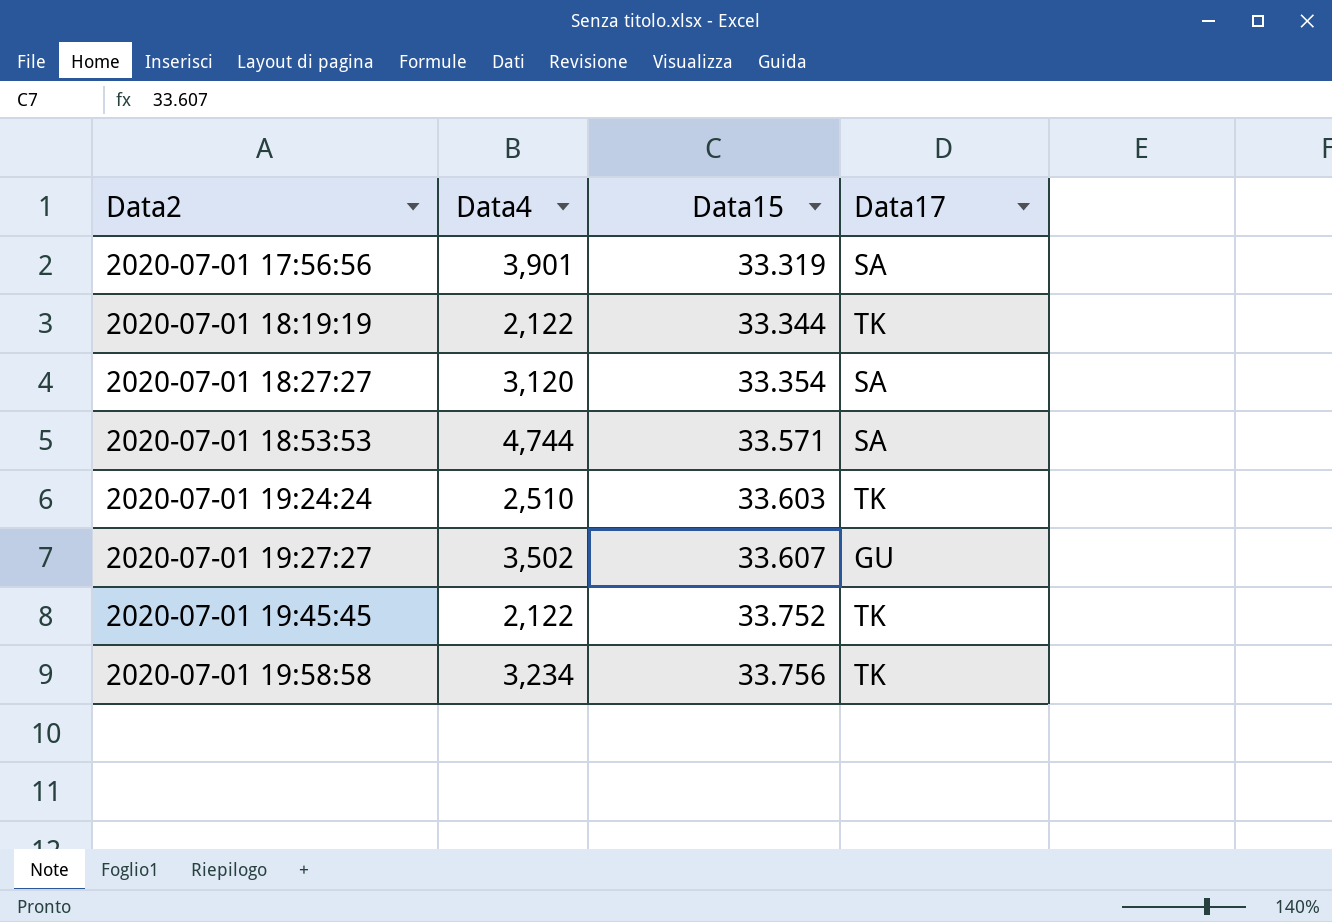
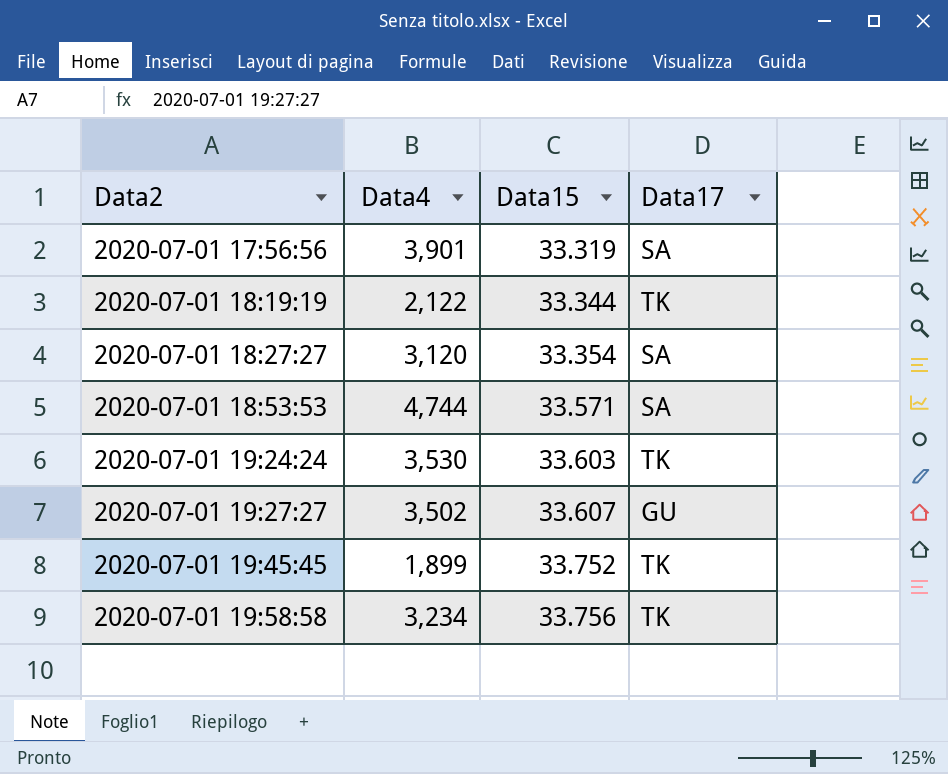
2020-07-01 19:24:24 | Data4: 2,510 -> 3,530
2020-07-01 19:45:45 | Data4: 2,122 -> 1,899

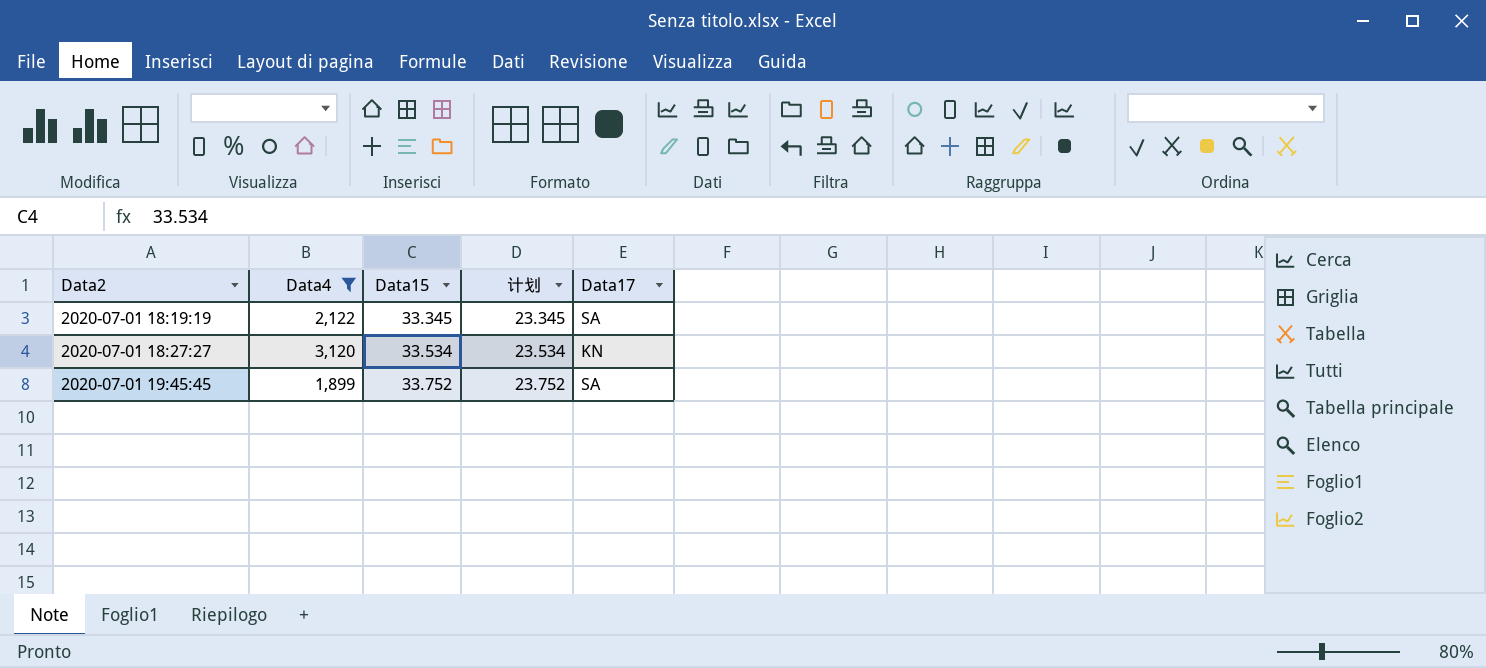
filter: none -> Data4 <= 3,120
column 计划 | formula: none -> [Data15] - 10
2020-07-01 18:19:19 | Data15: 33.344 -> 33.345
2020-07-01 18:19:19 | Data17: TK -> SA
2020-07-01 18:27:27 | Data15: 33.354 -> 33.534
2020-07-01 18:27:27 | Data17: SA -> KN
2020-07-01 19:45:45 | Data17: TK -> SA

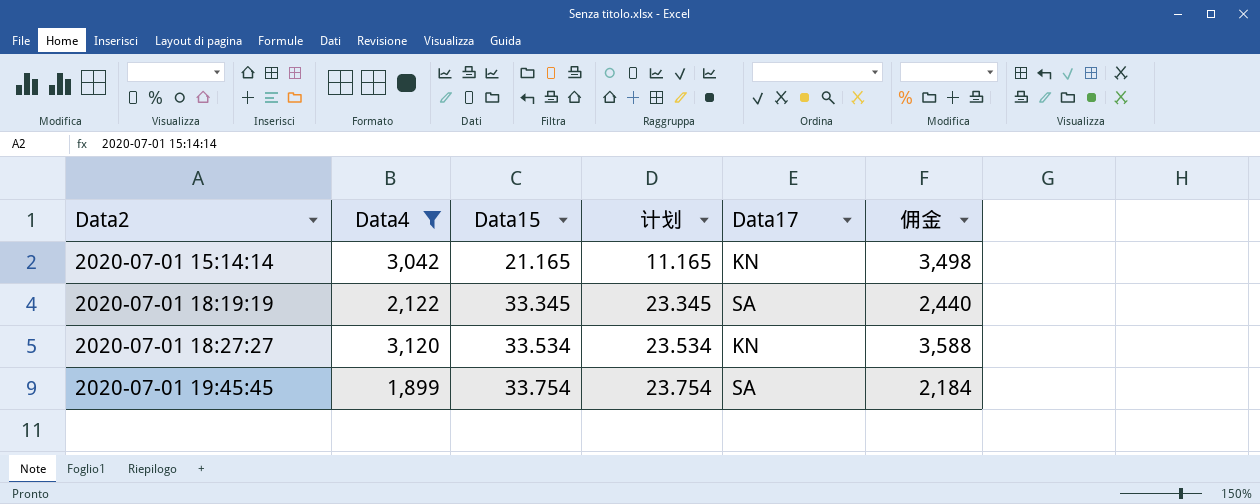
column 佣金 | formula: none -> [Data4] * 1.15
row 2020-07-01 15:14:14: none -> 3,042 | 21.165 | 11.165 | KN | 3,498
2020-07-01 19:45:45 | Data15: 33.752 -> 33.754
2020-07-01 19:45:45 | 计划: 23.752 -> 23.754

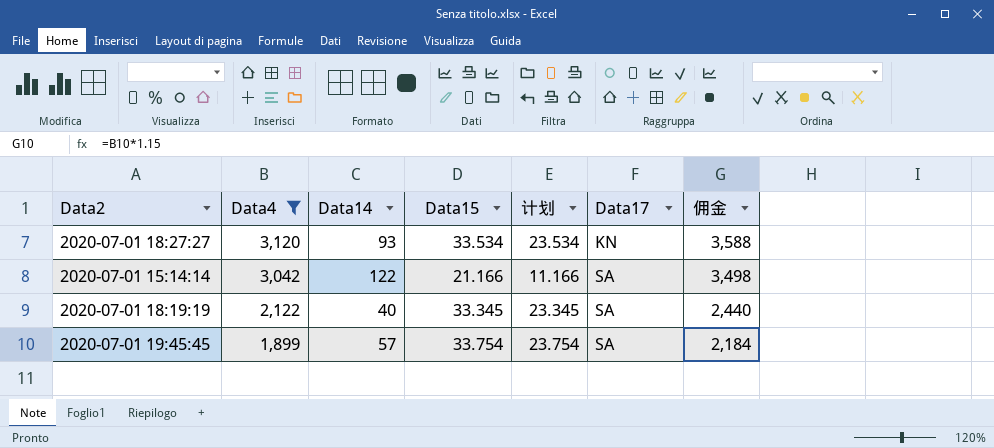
row order: Data2 ascending -> Data4 descending
column Data14 | position: none -> 3
2020-07-01 15:14:14 | Data15: 21.165 -> 21.166
2020-07-01 15:14:14 | 计划: 11.165 -> 11.166
2020-07-01 15:14:14 | Data17: KN -> SA

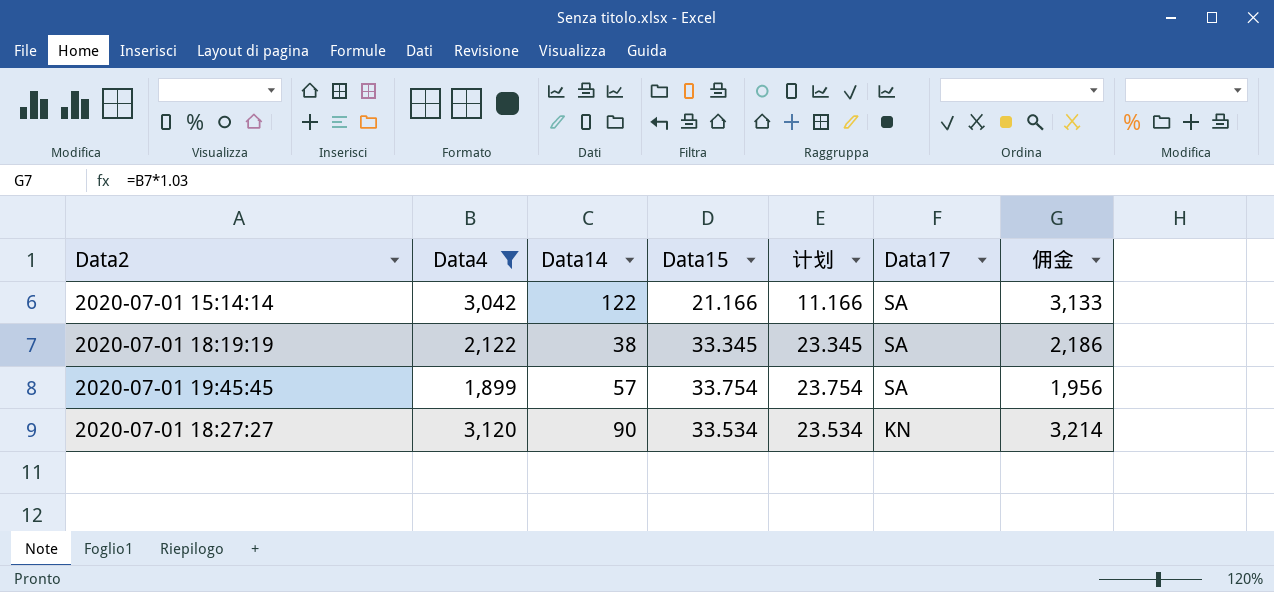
row order: Data4 descending -> Data17 descending
column 佣金 | formula: [Data4] * 1.15 -> [Data4] * 1.03
2020-07-01 18:19:19 | Data14: 40 -> 38
2020-07-01 18:27:27 | Data14: 93 -> 90

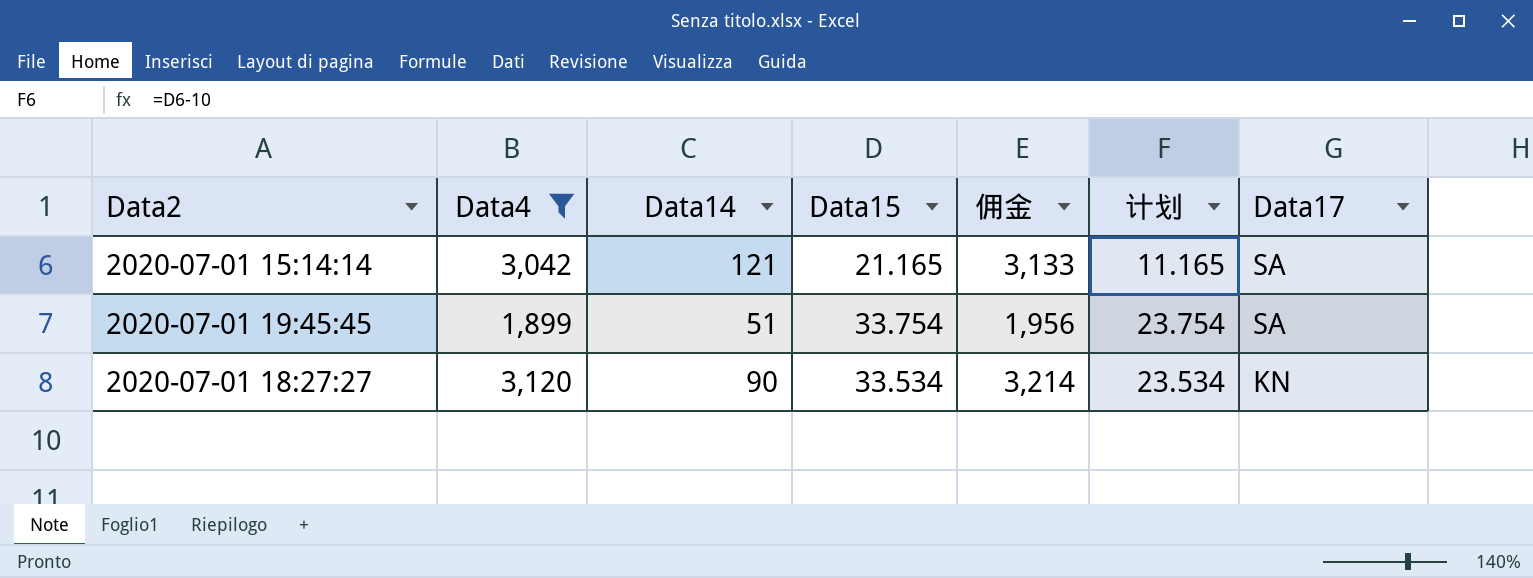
column 佣金 | position: 7 -> 5
row 2020-07-01 18:19:19: 2,122 | 38 | 33.345 | 23.345 | SA | 2,186 -> none
2020-07-01 15:14:14 | Data14: 122 -> 121
2020-07-01 15:14:14 | Data15: 21.166 -> 21.165
2020-07-01 15:14:14 | 计划: 11.166 -> 11.165
2020-07-01 19:45:45 | Data14: 57 -> 51

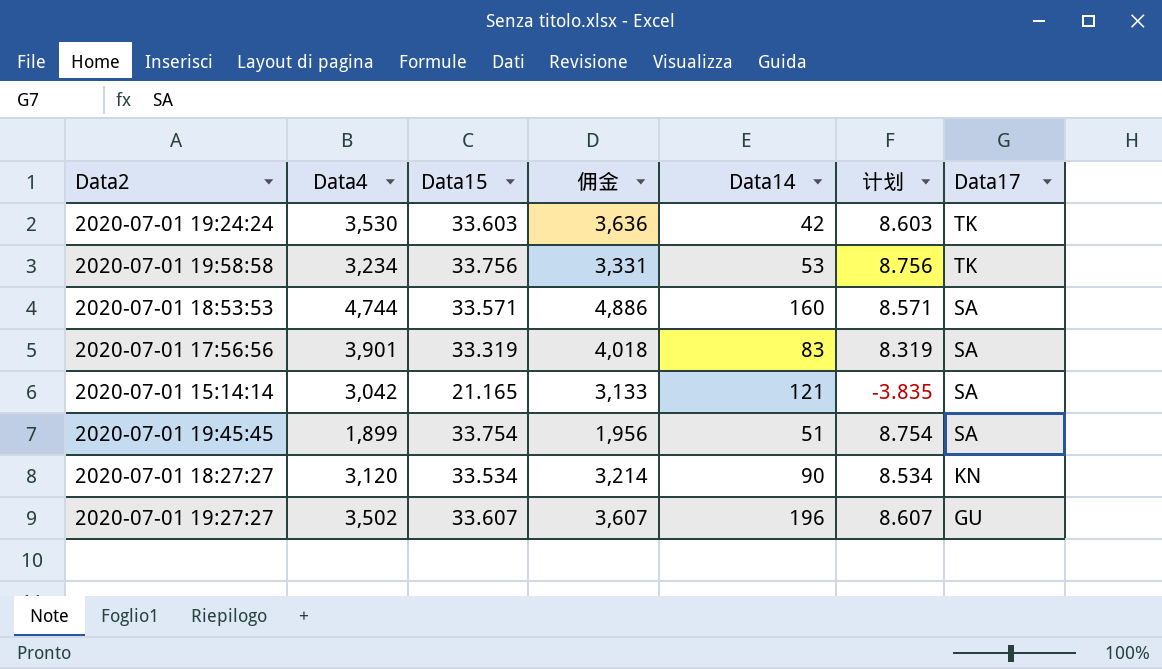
filter: Data4 <= 3,120 -> none
column Data14 | position: 3 -> 5
column 计划 | formula: [Data15] - 10 -> [Data15] - 25

